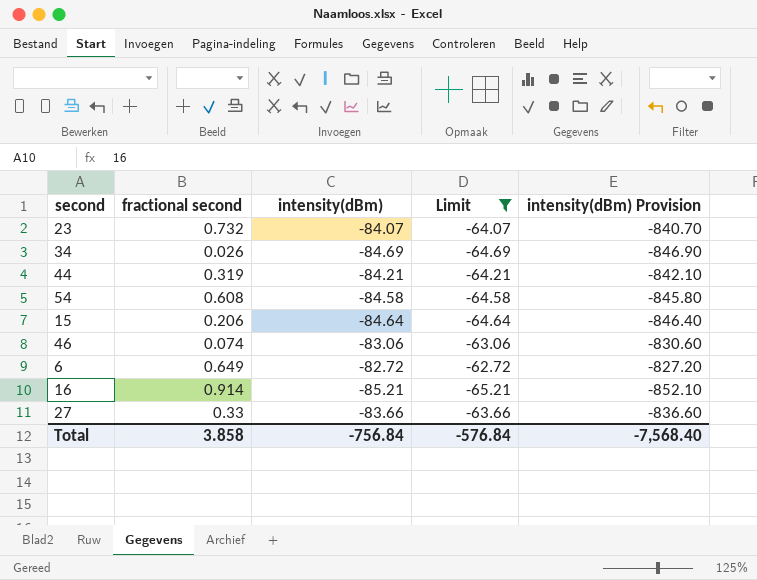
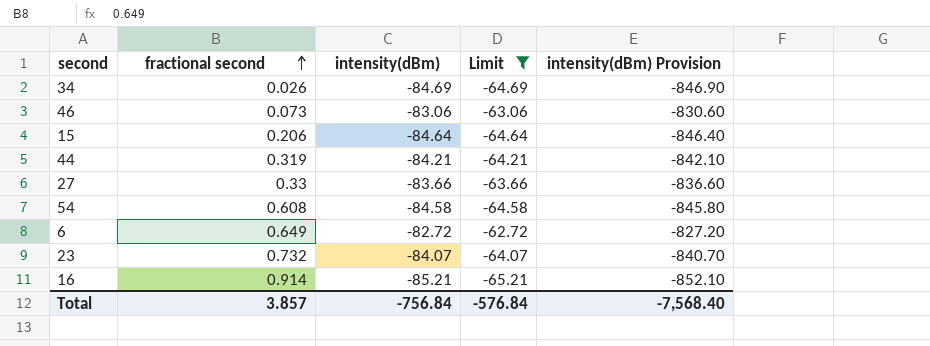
row order: none -> fractional second ascending
46 | fractional second: 0.074 -> 0.073
Total | fractional second: 3.858 -> 3.857

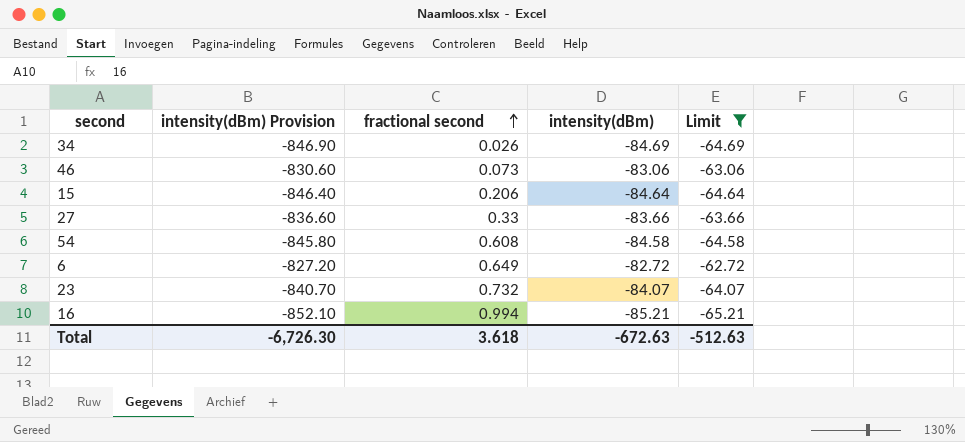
column intensity(dBm) Provision | position: 5 -> 2
row 44: 0.319 | -84.21 | -64.21 | -842.10 -> none
16 | fractional second: 0.914 -> 0.994
Total | intensity(dBm) Provision: -7,568.40 -> -6,726.30
Total | fractional second: 3.857 -> 3.618
Total | intensity(dBm): -756.84 -> -672.63
Total | Limit: -576.84 -> -512.63

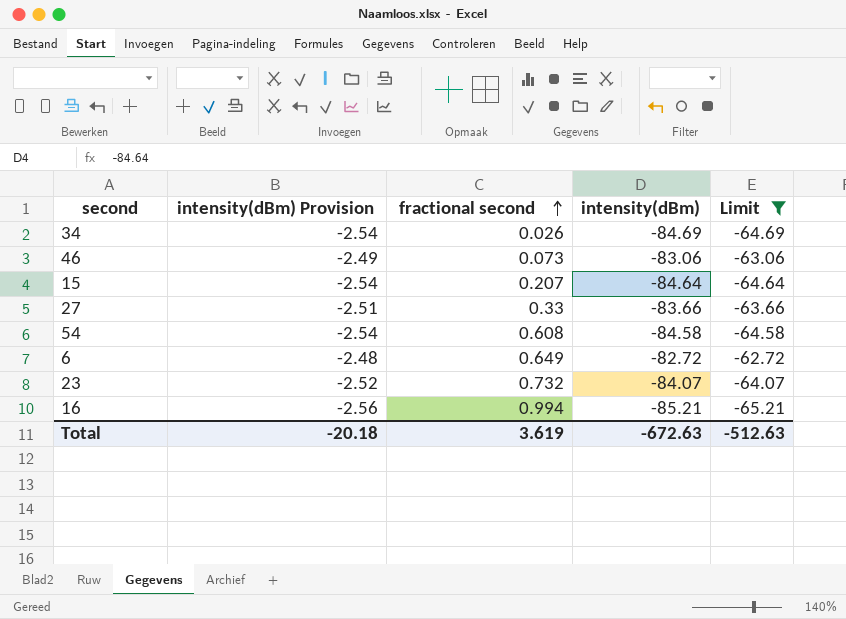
column intensity(dBm) Provision | formula: [intensity(dBm)] * 10 -> [intensity(dBm)] * 0.03
15 | fractional second: 0.206 -> 0.207
Total | intensity(dBm) Provision: -6,726.30 -> -20.18
Total | fractional second: 3.618 -> 3.619

